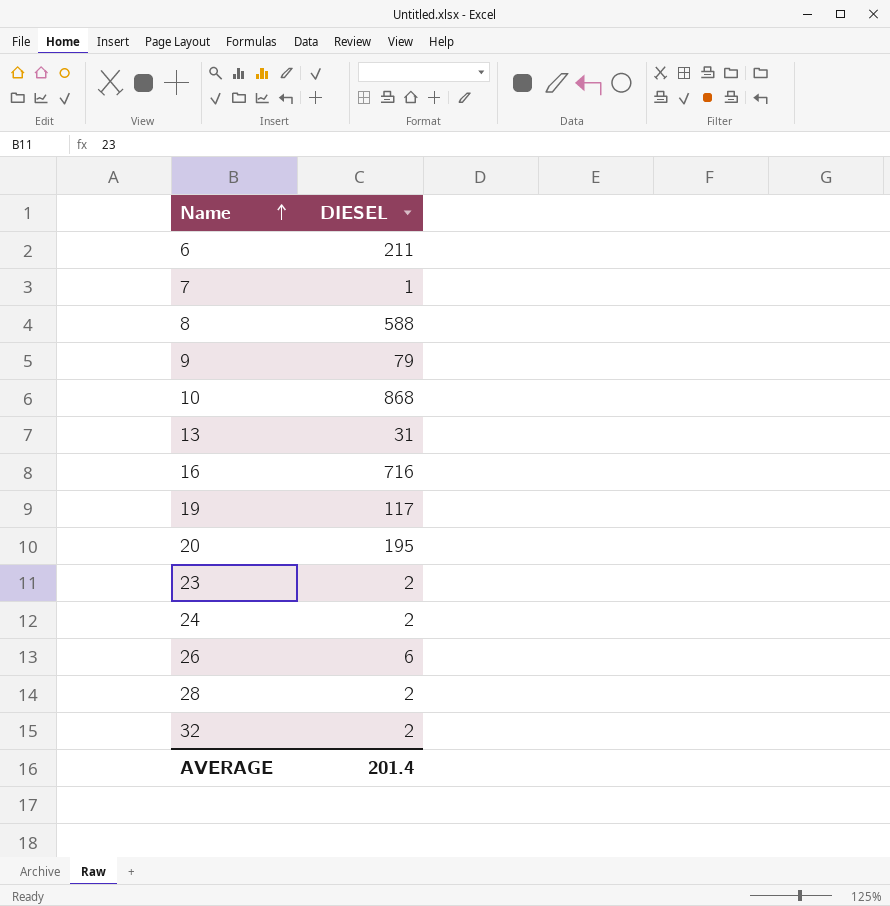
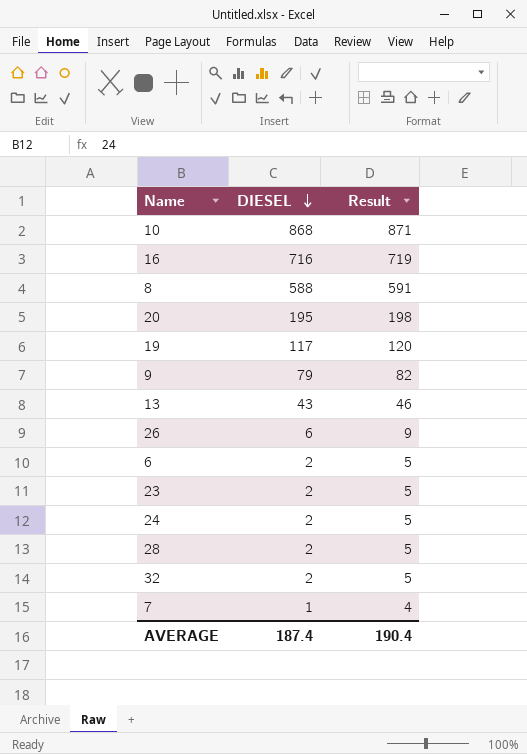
row order: Name ascending -> DIESEL descending
column Result | formula: none -> [DIESEL] + 3
13 | DIESEL: 31 -> 43
6 | DIESEL: 211 -> 2
AVERAGE | DIESEL: 201.4 -> 187.4

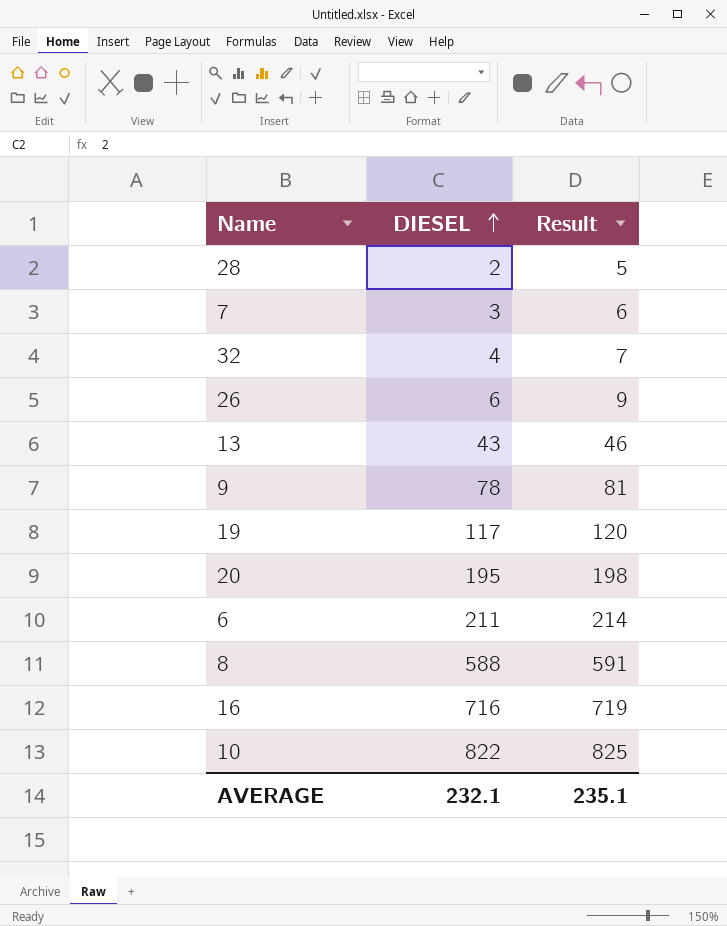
row order: DIESEL descending -> DIESEL ascending
row 23: 2 | 5 -> none
row 24: 2 | 5 -> none
7 | DIESEL: 1 -> 3
7 | Result: 4 -> 6
32 | DIESEL: 2 -> 4
32 | Result: 5 -> 7
9 | DIESEL: 79 -> 78
9 | Result: 82 -> 81
6 | DIESEL: 2 -> 211
6 | Result: 5 -> 214
10 | DIESEL: 868 -> 822
10 | Result: 871 -> 825
AVERAGE | DIESEL: 187.4 -> 232.1
AVERAGE | Result: 190.4 -> 235.1

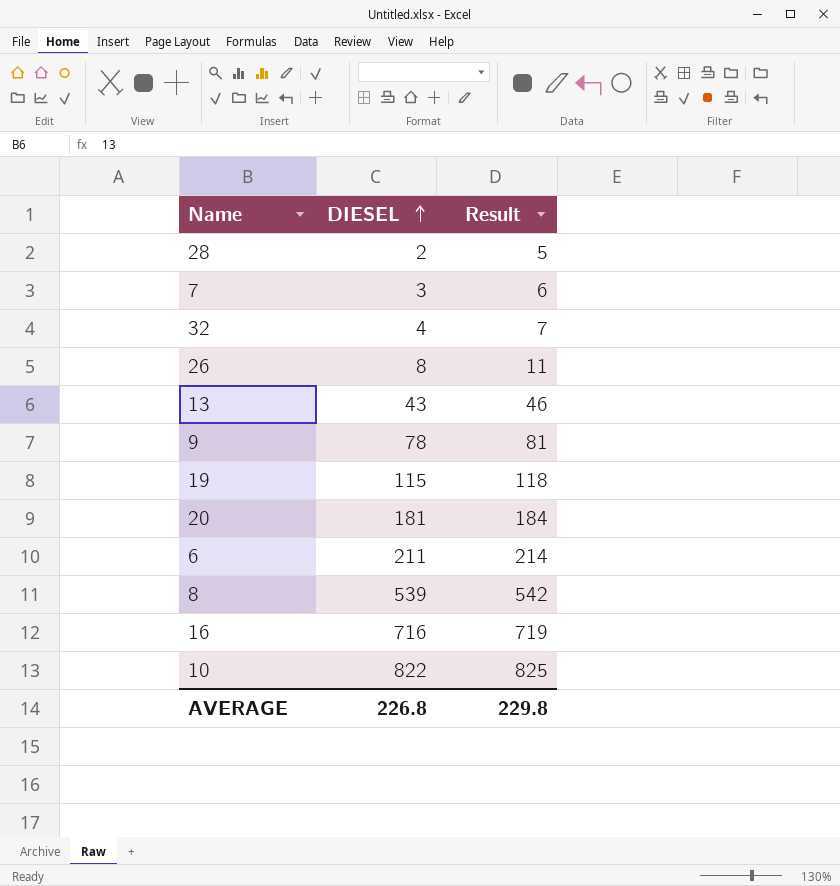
26 | DIESEL: 6 -> 8
26 | Result: 9 -> 11
19 | DIESEL: 117 -> 115
19 | Result: 120 -> 118
20 | DIESEL: 195 -> 181
20 | Result: 198 -> 184
8 | DIESEL: 588 -> 539
8 | Result: 591 -> 542
AVERAGE | DIESEL: 232.1 -> 226.8
AVERAGE | Result: 235.1 -> 229.8

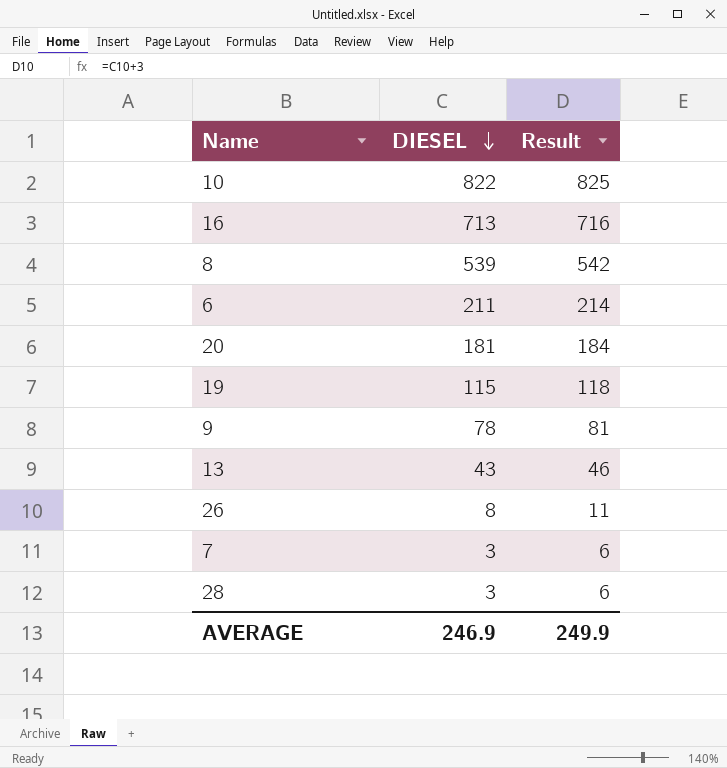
row order: DIESEL ascending -> DIESEL descending
row 32: 4 | 7 -> none
16 | DIESEL: 716 -> 713
16 | Result: 719 -> 716
28 | DIESEL: 2 -> 3
28 | Result: 5 -> 6
AVERAGE | DIESEL: 226.8 -> 246.9
AVERAGE | Result: 229.8 -> 249.9

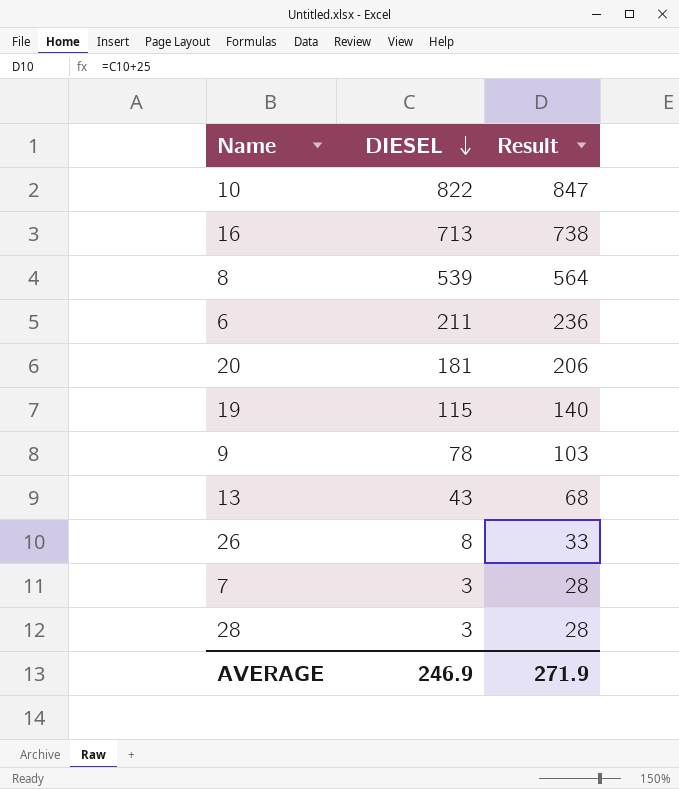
column Result | formula: [DIESEL] + 3 -> [DIESEL] + 25
AVERAGE | Result: 249.9 -> 271.9

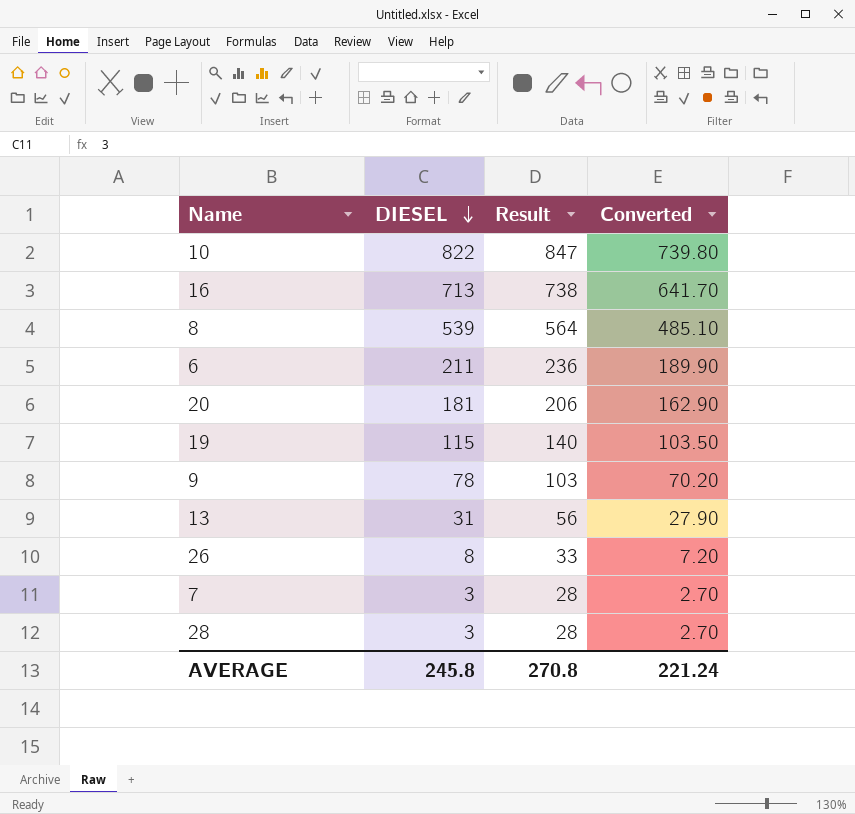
column Converted | formula: none -> [DIESEL] * 0.9
13 | DIESEL: 43 -> 31
13 | Result: 68 -> 56
AVERAGE | DIESEL: 246.9 -> 245.8
AVERAGE | Result: 271.9 -> 270.8

